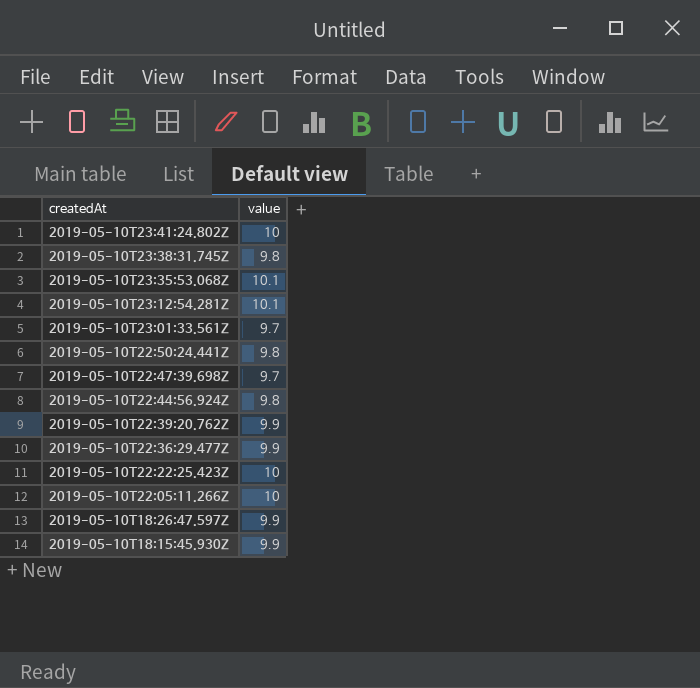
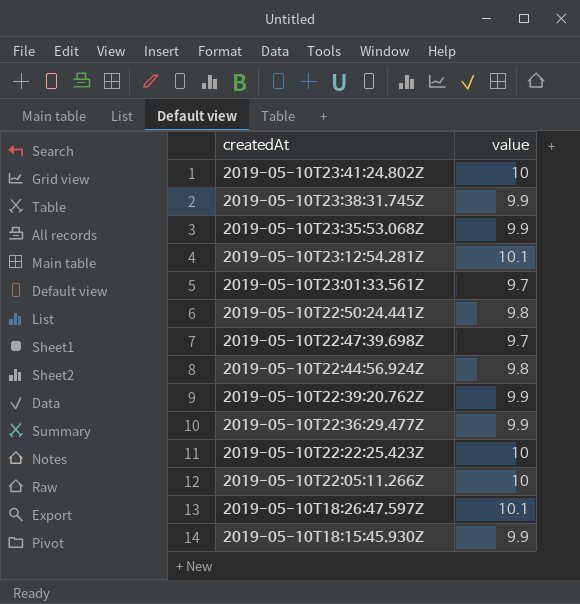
2019-05-10T23:38:31.745Z | value: 9.8 -> 9.9
2019-05-10T23:35:53.068Z | value: 10.1 -> 9.9
2019-05-10T18:26:47.597Z | value: 9.9 -> 10.1

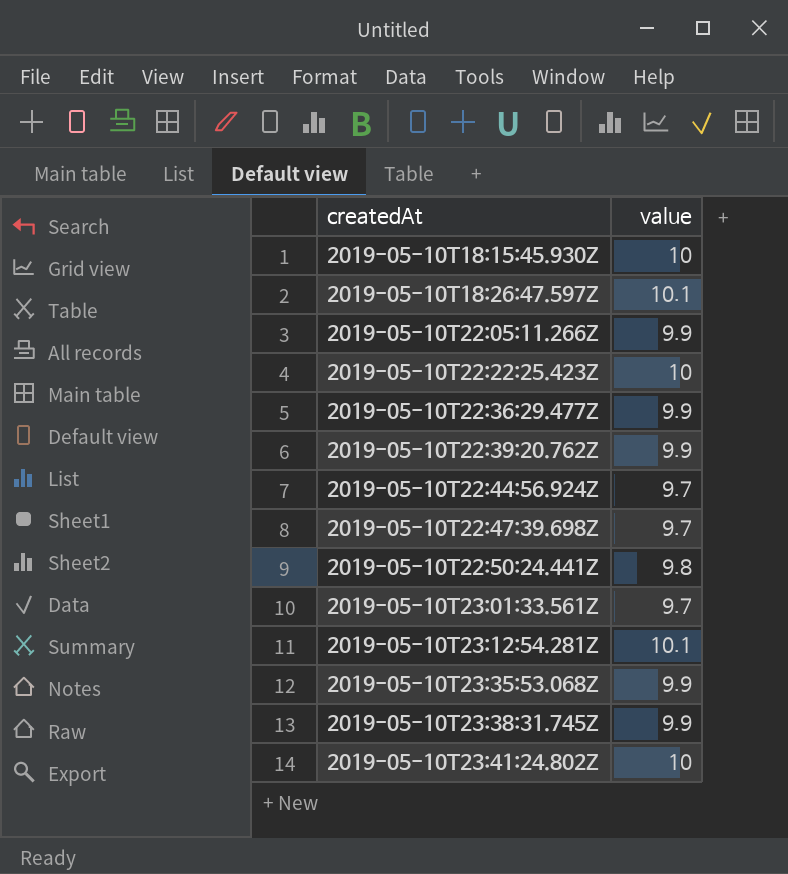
row order: createdAt descending -> createdAt ascending
2019-05-10T18:15:45.930Z | value: 9.9 -> 10
2019-05-10T22:05:11.266Z | value: 10 -> 9.9
2019-05-10T22:44:56.924Z | value: 9.8 -> 9.7

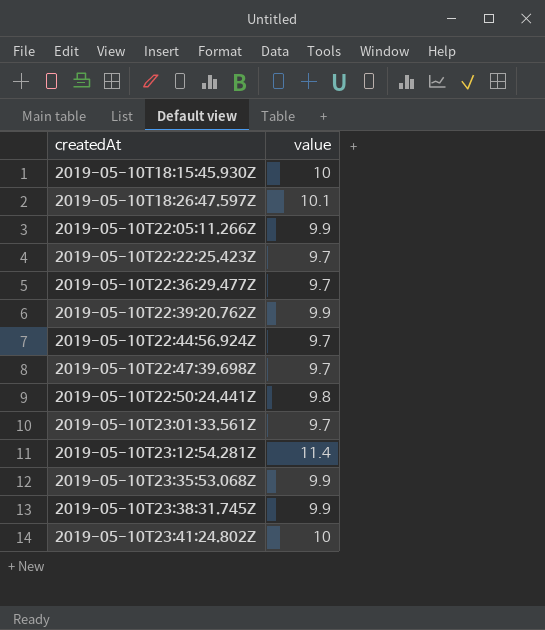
2019-05-10T22:22:25.423Z | value: 10 -> 9.7
2019-05-10T22:36:29.477Z | value: 9.9 -> 9.7
2019-05-10T23:12:54.281Z | value: 10.1 -> 11.4

